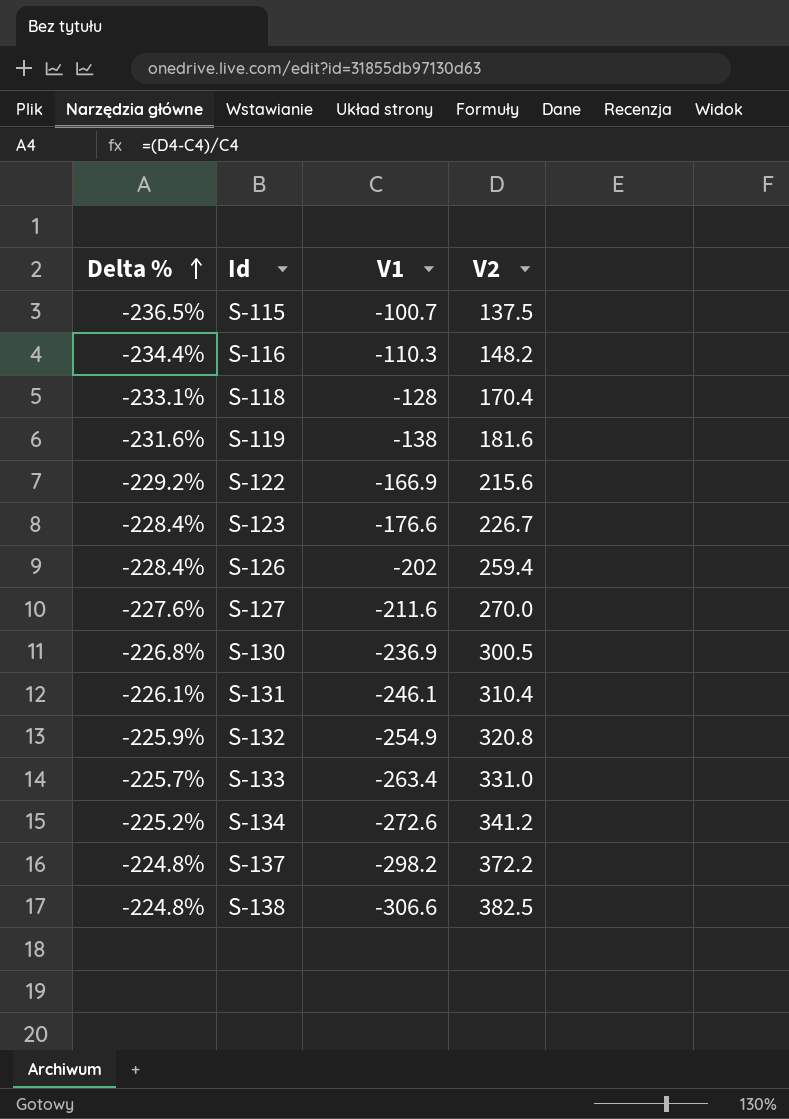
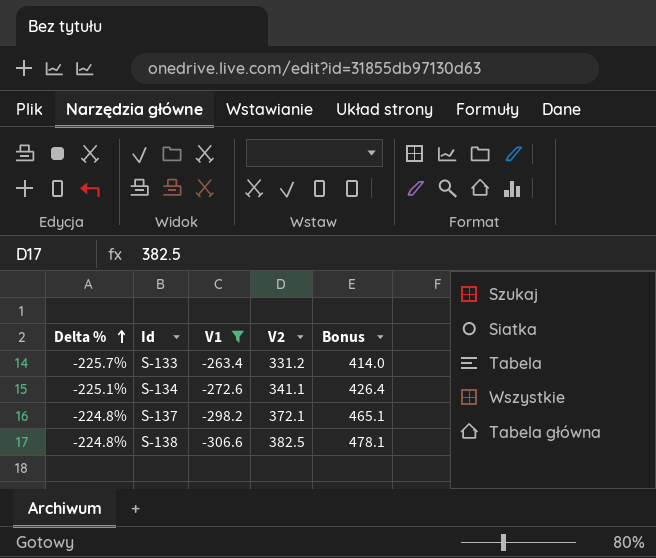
filter: none -> V1 <= -263.4
column Bonus | formula: none -> [V2] * 1.25
S-133 | V2: 331.0 -> 331.2
S-134 | Delta %: -225.2% -> -225.1%
S-134 | V2: 341.2 -> 341.1
S-137 | V2: 372.2 -> 372.1

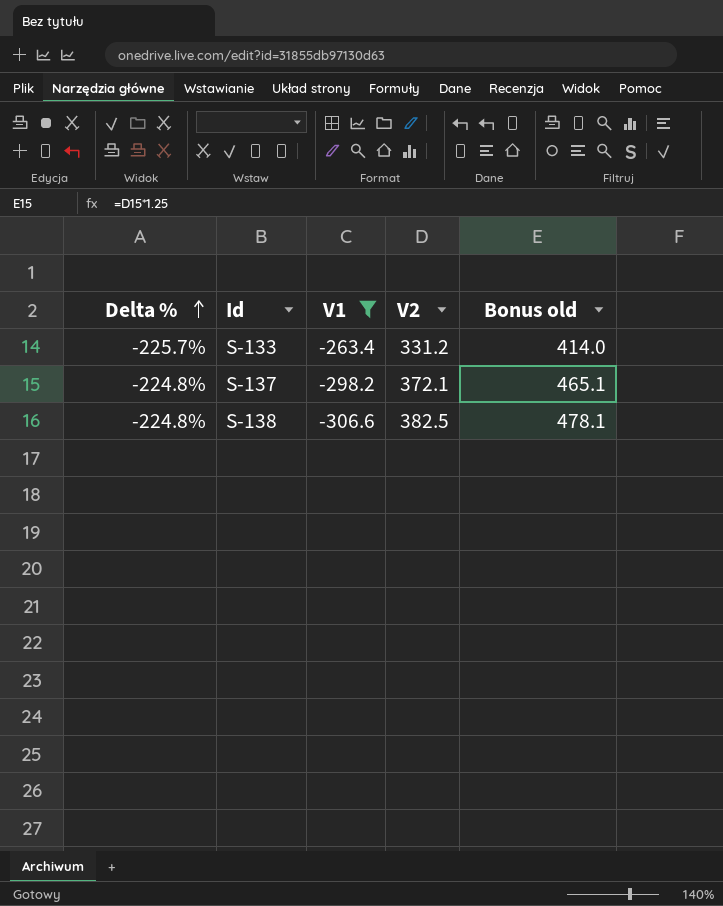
column name: Bonus -> Bonus old
row S-134: -225.1% | -272.6 | 341.1 | 426.4 -> none

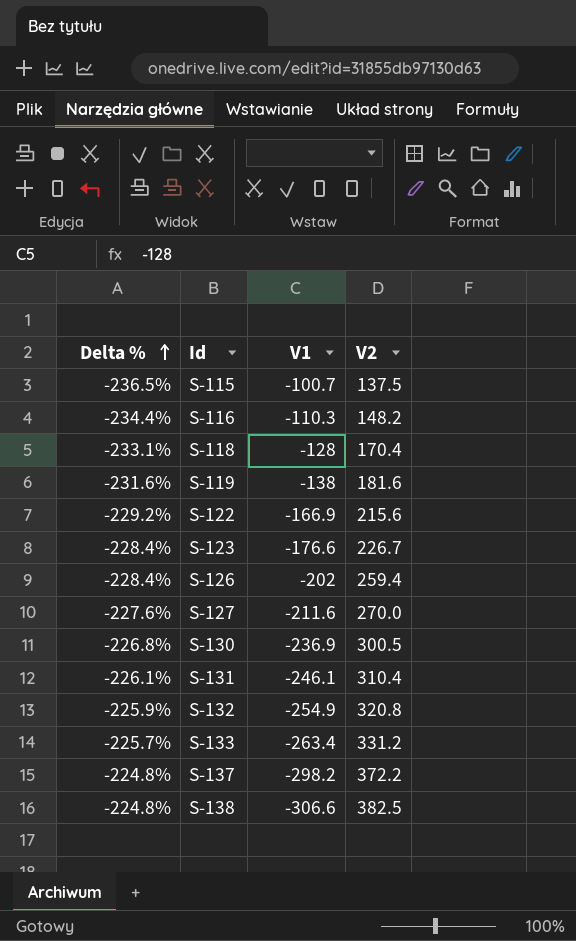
filter: V1 <= -263.4 -> none
column Bonus old | formula: [V2] * 1.25 -> none
S-137 | V2: 372.1 -> 372.2

